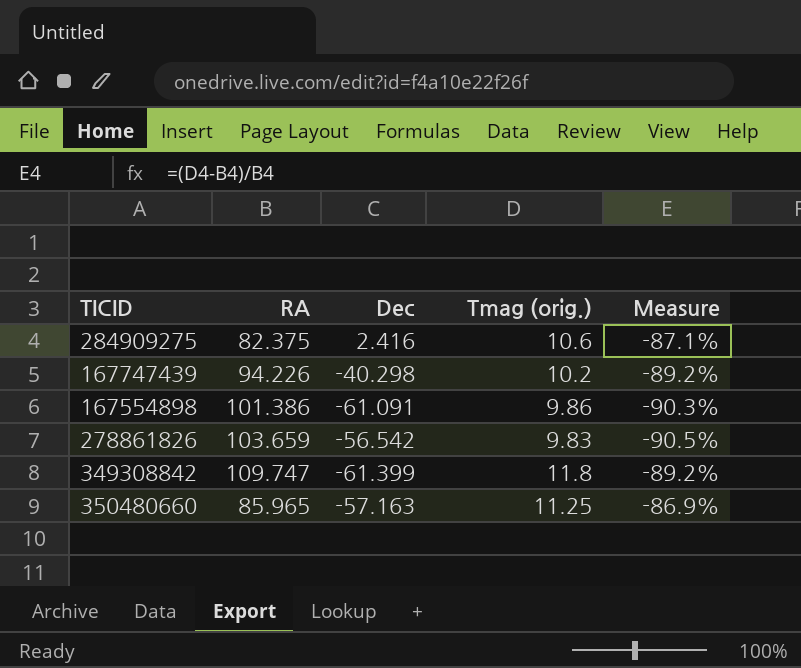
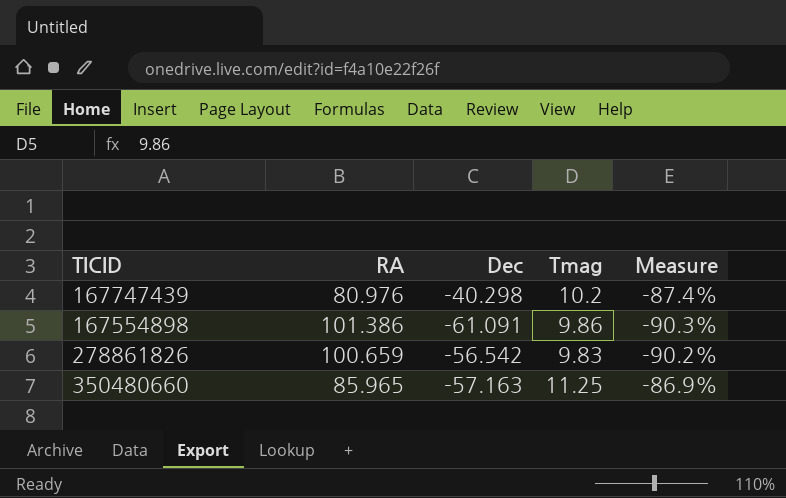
column name: Tmag (orig.) -> Tmag
row 284909275: 82.375 | 2.416 | 10.6 | -87.1% -> none
row 349308842: 109.747 | -61.399 | 11.8 | -89.2% -> none
167747439 | RA: 94.226 -> 80.976
167747439 | Measure: -89.2% -> -87.4%
278861826 | RA: 103.659 -> 100.659
278861826 | Measure: -90.5% -> -90.2%

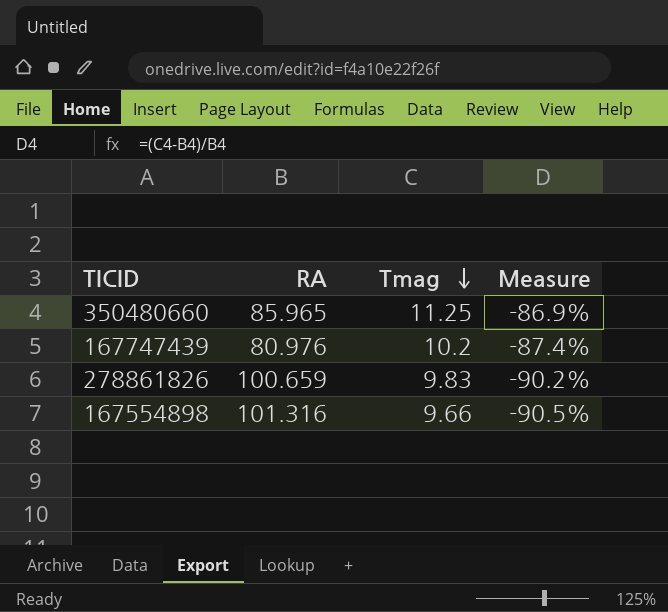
row order: none -> Tmag descending
column Dec | position: 3 -> none
167554898 | RA: 101.386 -> 101.316
167554898 | Tmag: 9.86 -> 9.66
167554898 | Measure: -90.3% -> -90.5%

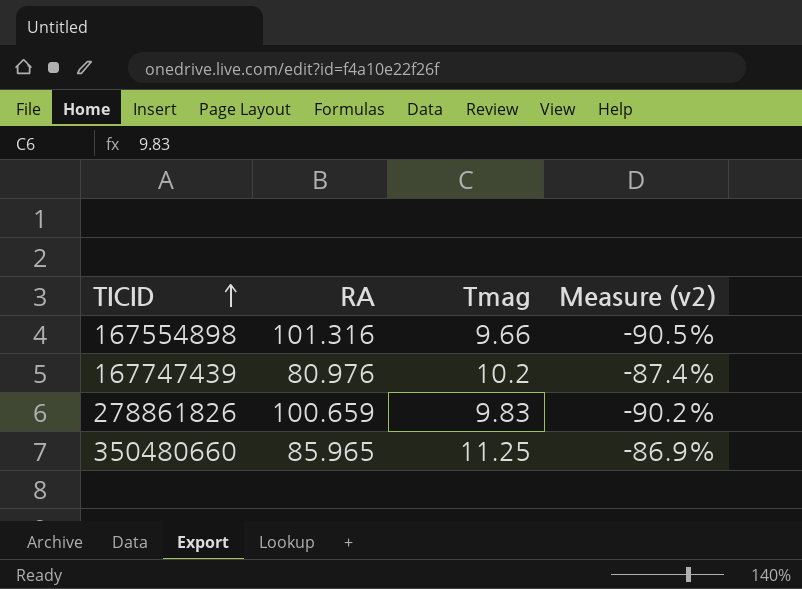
row order: Tmag descending -> TICID ascending
column name: Measure -> Measure (v2)

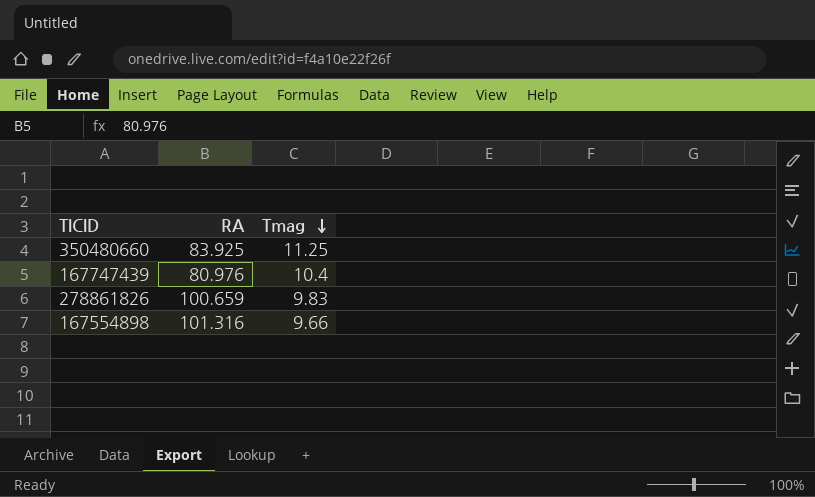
row order: TICID ascending -> Tmag descending
column Measure (v2) | formula: ([Tmag] - [RA]) / [RA] -> none
350480660 | RA: 85.965 -> 83.925
167747439 | Tmag: 10.2 -> 10.4

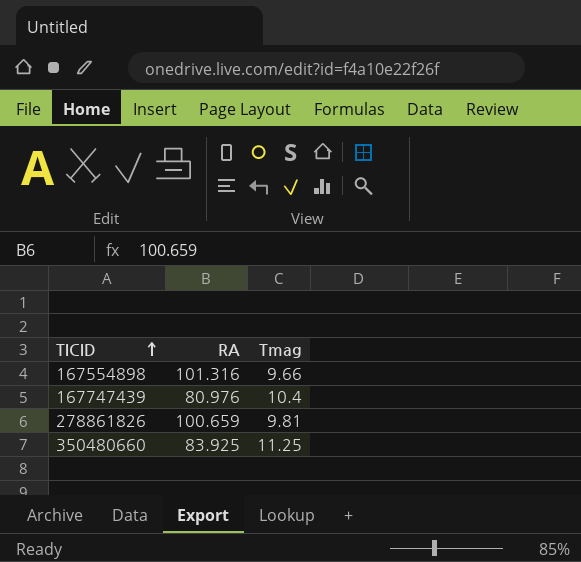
row order: Tmag descending -> TICID ascending
278861826 | Tmag: 9.83 -> 9.81

